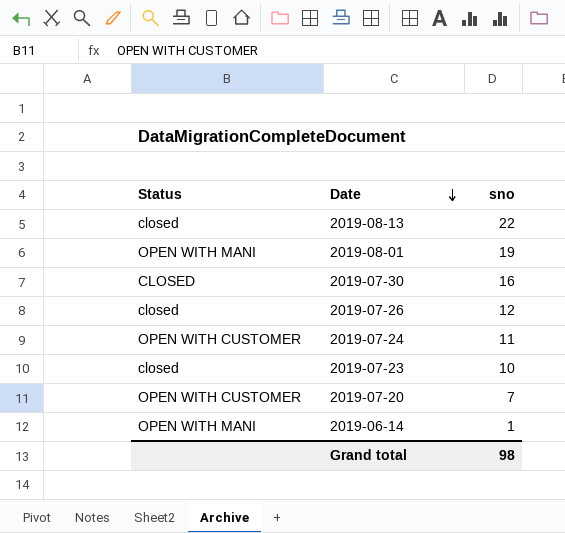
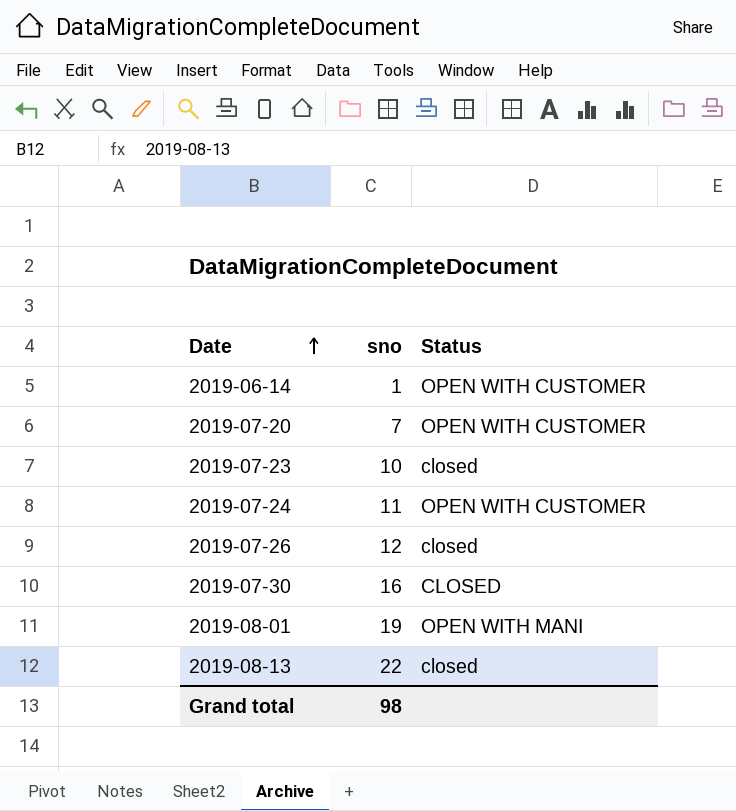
row order: Date descending -> Date ascending
column Status | position: 1 -> 3
2019-06-14 | Status: OPEN WITH MANI -> OPEN WITH CUSTOMER

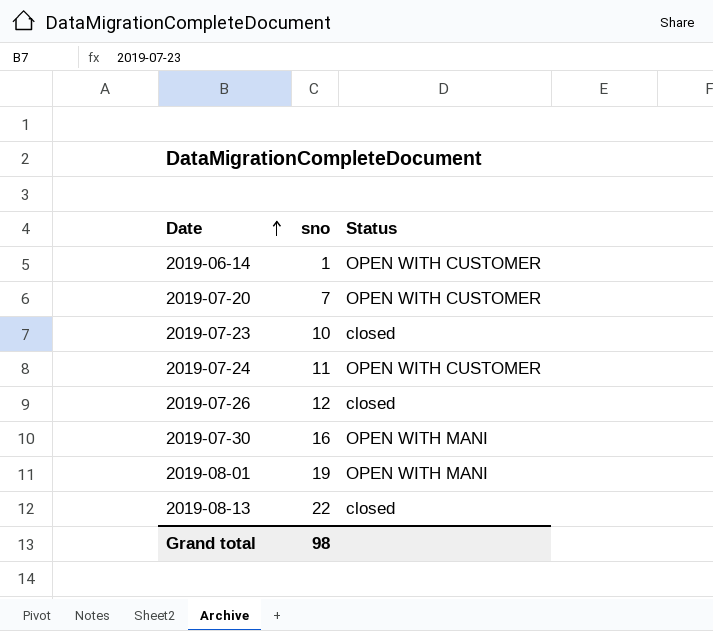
2019-07-30 | Status: CLOSED -> OPEN WITH MANI

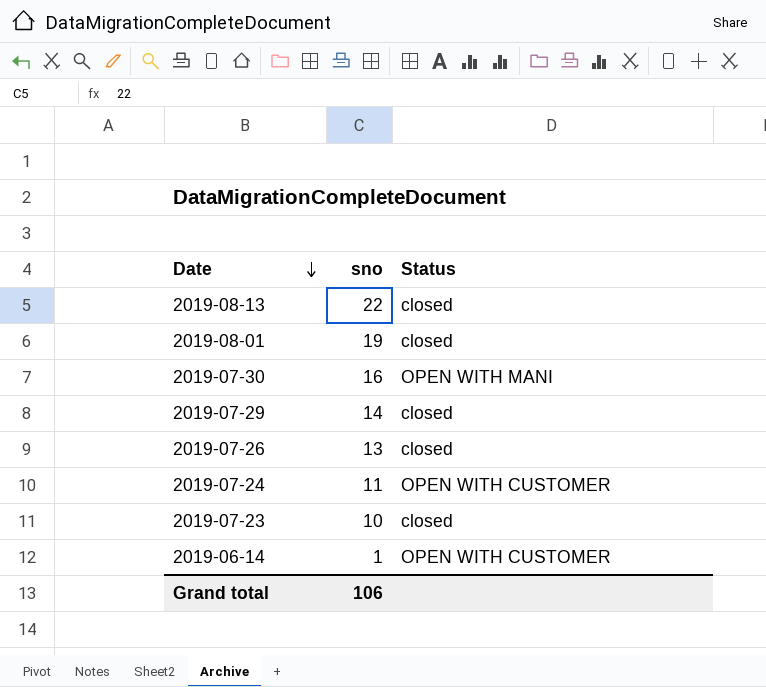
row order: Date ascending -> Date descending
row 2019-07-20: 7 | OPEN WITH CUSTOMER -> none
2019-08-01 | Status: OPEN WITH MANI -> closed
row 2019-07-29: none -> 14 | closed
2019-07-26 | sno: 12 -> 13
Grand total | sno: 98 -> 106

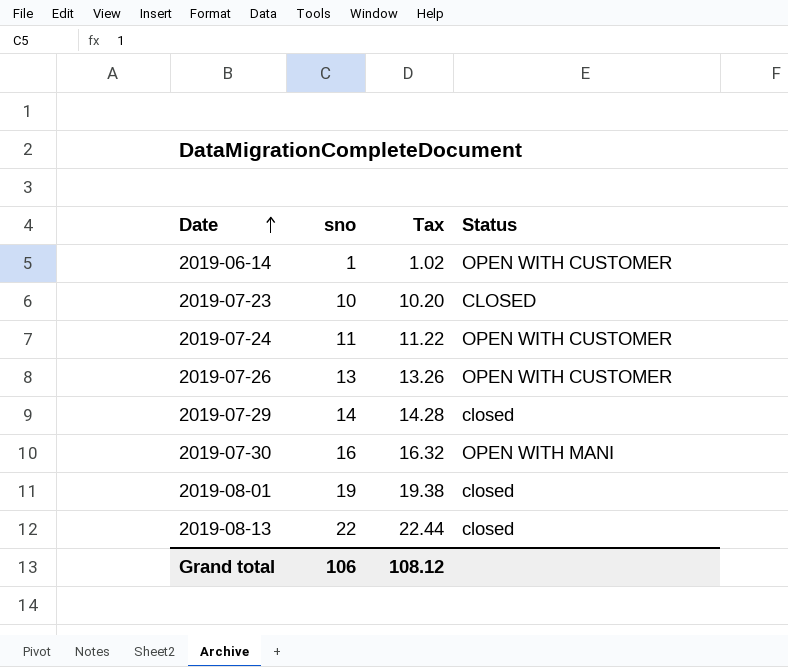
row order: Date descending -> Date ascending
column Tax | formula: none -> [sno] * 1.02
2019-07-23 | Status: closed -> CLOSED
2019-07-26 | Status: closed -> OPEN WITH CUSTOMER

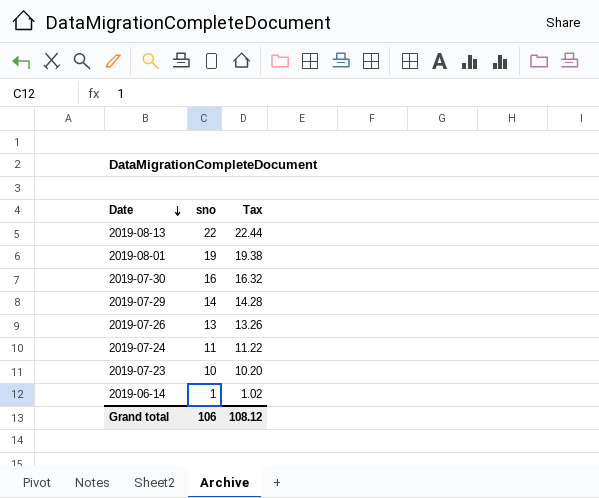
row order: Date ascending -> Date descending
column Status | position: 4 -> none

